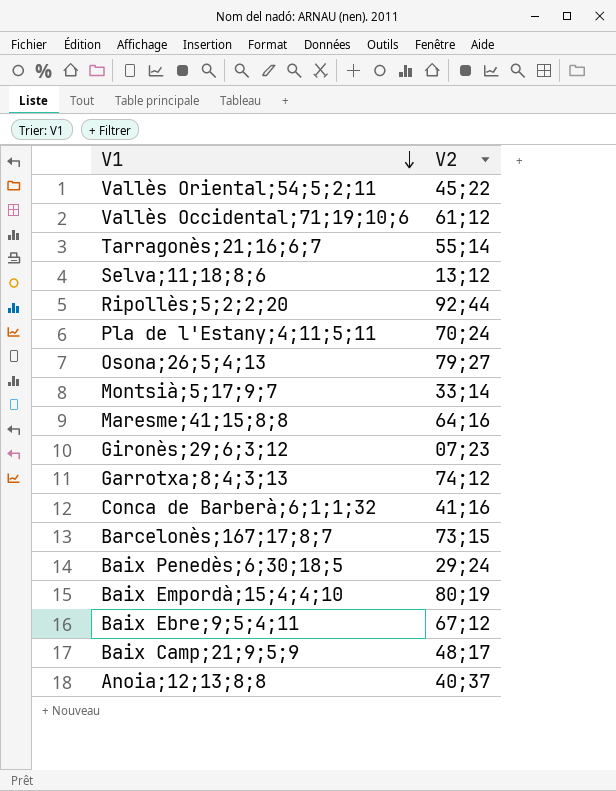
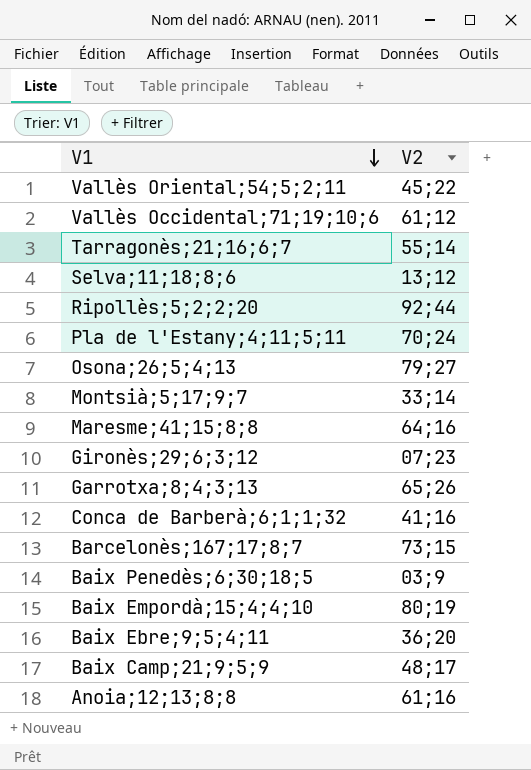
Garrotxa;8;4;3;13 | V2: 74;12 -> 65;26
Baix Penedès;6;30;18;5 | V2: 29;24 -> 03;9
Baix Ebre;9;5;4;11 | V2: 67;12 -> 36;20
Anoia;12;13;8;8 | V2: 40;37 -> 61;16

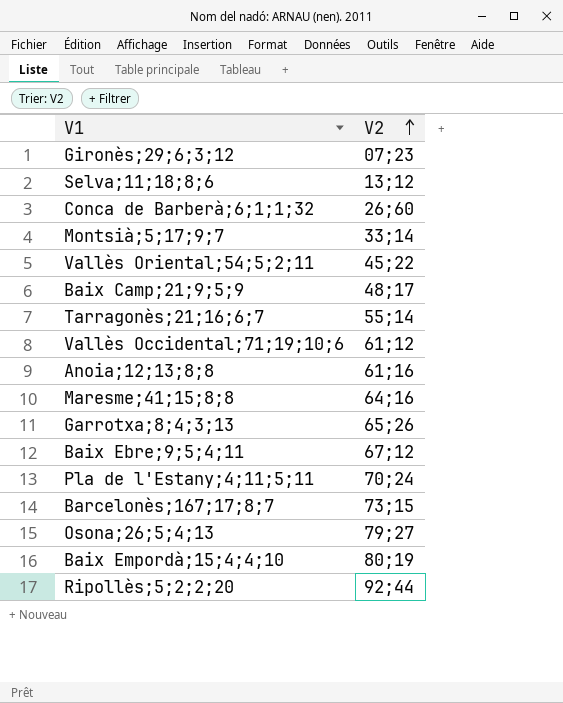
row order: V1 descending -> V2 ascending
row Baix Penedès;6;30;18;5: 03;9 -> none
Conca de Barberà;6;1;1;32 | V2: 41;16 -> 26;60
Baix Ebre;9;5;4;11 | V2: 36;20 -> 67;12

